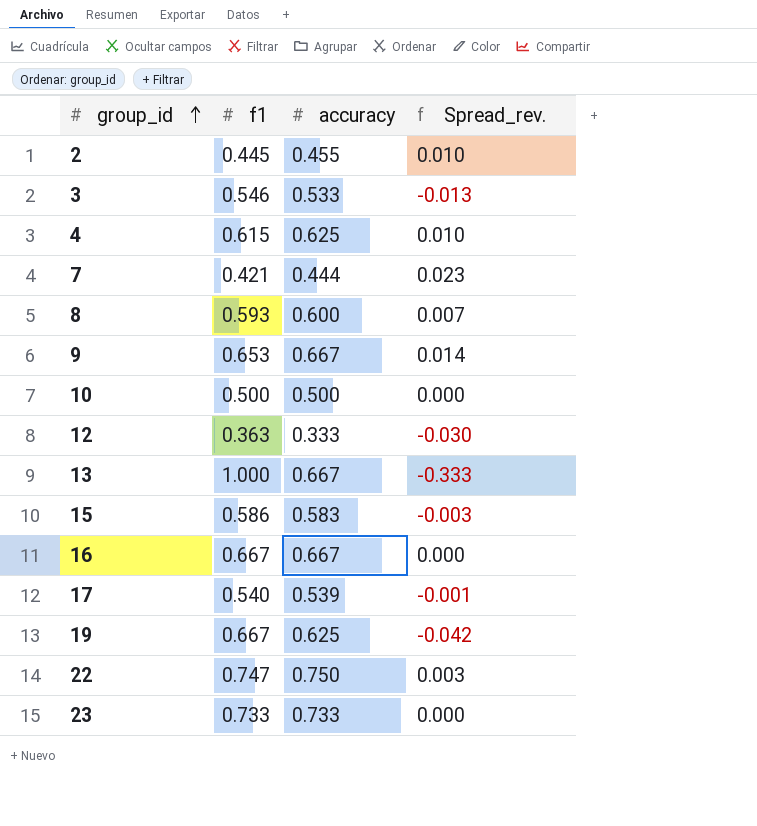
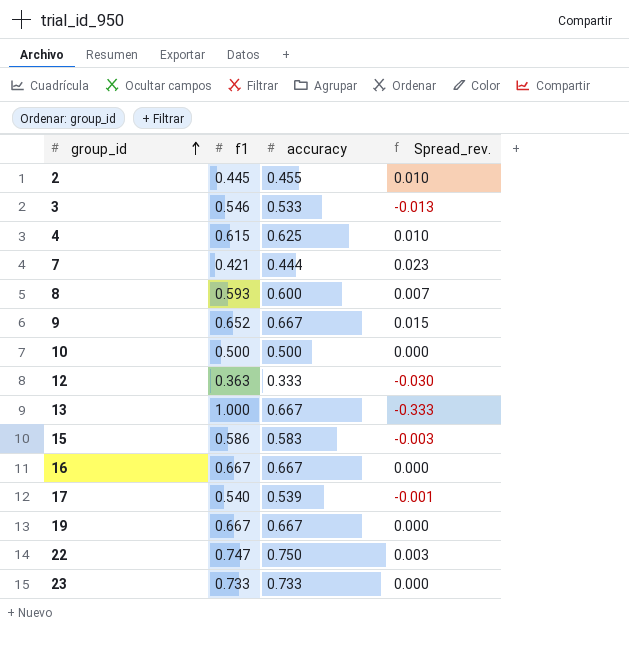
9 | f1: 0.653 -> 0.652
9 | Spread_rev.: 0.014 -> 0.015
19 | accuracy: 0.625 -> 0.667
19 | Spread_rev.: -0.042 -> 0.000

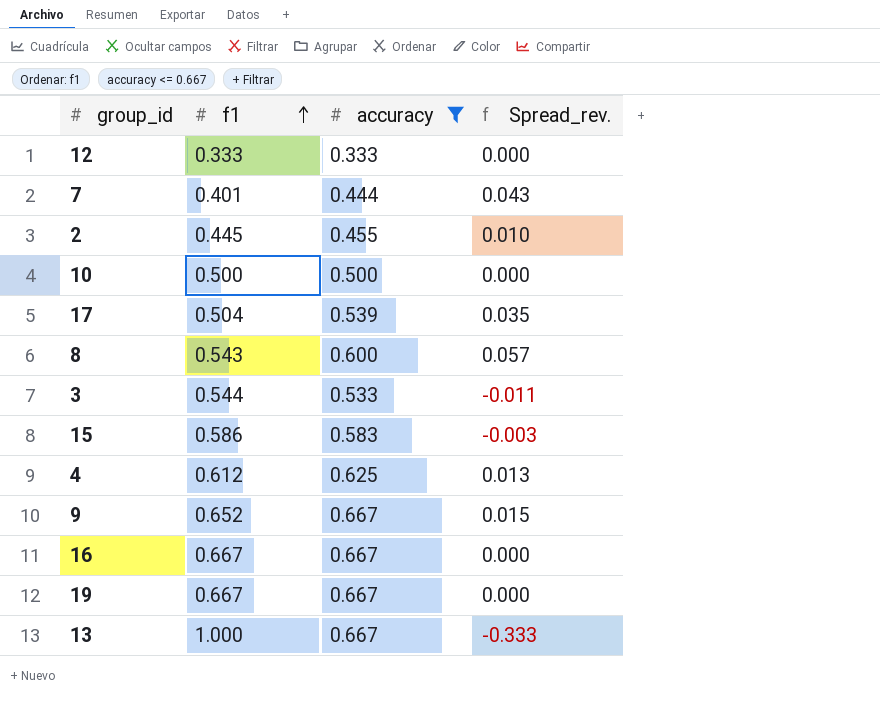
filter: none -> accuracy <= 0.667
row order: group_id ascending -> f1 ascending
12 | f1: 0.363 -> 0.333
12 | Spread_rev.: -0.030 -> 0.000
7 | f1: 0.421 -> 0.401
7 | Spread_rev.: 0.023 -> 0.043
17 | f1: 0.540 -> 0.504
17 | Spread_rev.: -0.001 -> 0.035
8 | f1: 0.593 -> 0.543
8 | Spread_rev.: 0.007 -> 0.057
3 | f1: 0.546 -> 0.544
3 | Spread_rev.: -0.013 -> -0.011
4 | f1: 0.615 -> 0.612
4 | Spread_rev.: 0.010 -> 0.013

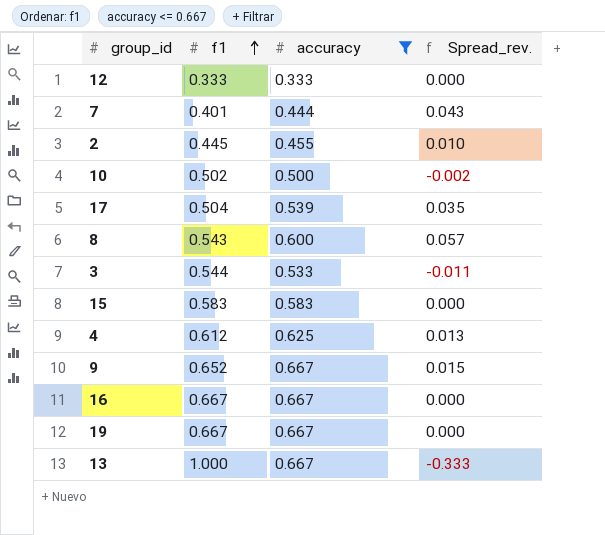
10 | f1: 0.500 -> 0.502
10 | Spread_rev.: 0.000 -> -0.002
15 | f1: 0.586 -> 0.583
15 | Spread_rev.: -0.003 -> 0.000

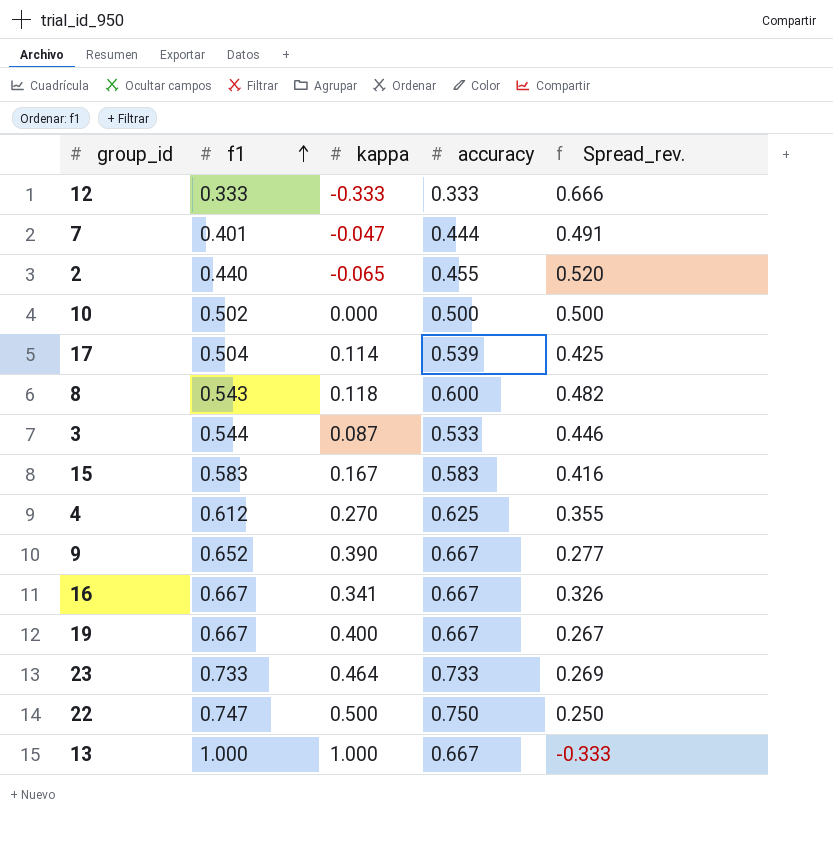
filter: accuracy <= 0.667 -> none
column kappa | position: none -> 3
column Spread_rev. | formula: [accuracy] - [f1] -> [accuracy] - [kappa]
2 | f1: 0.445 -> 0.440

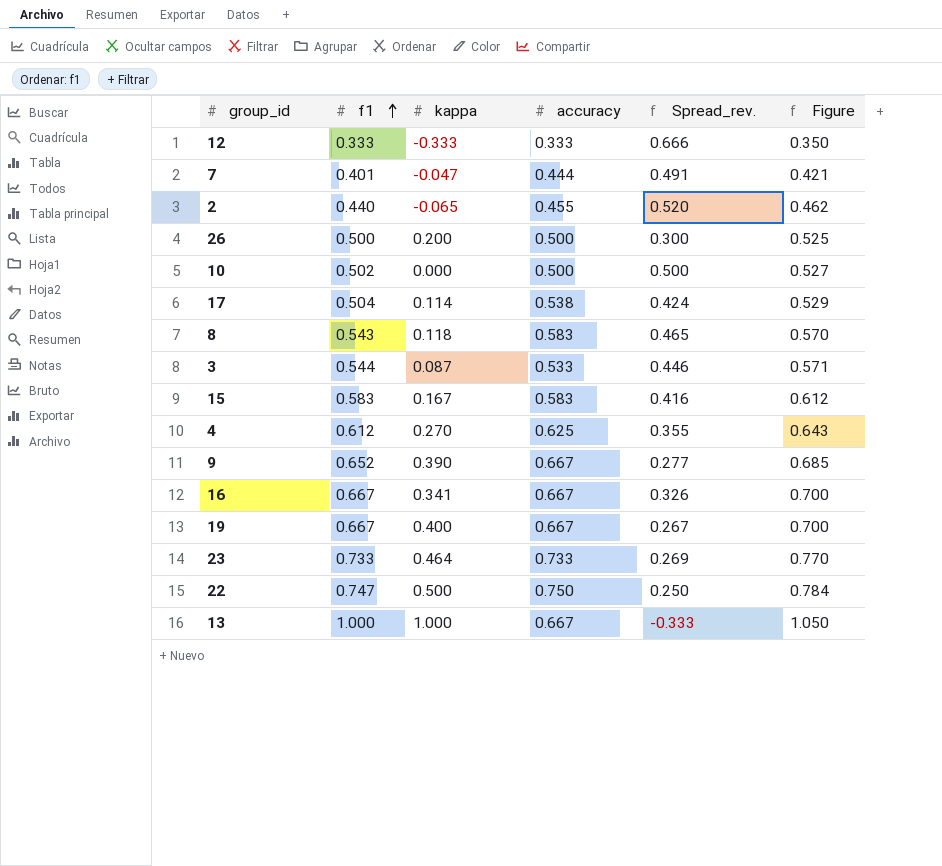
column Figure | formula: none -> [f1] * 1.05
row 26: none -> 0.500 | 0.200 | 0.500 | 0.300 | 0.525
17 | accuracy: 0.539 -> 0.538
17 | Spread_rev.: 0.425 -> 0.424
8 | accuracy: 0.600 -> 0.583
8 | Spread_rev.: 0.482 -> 0.465

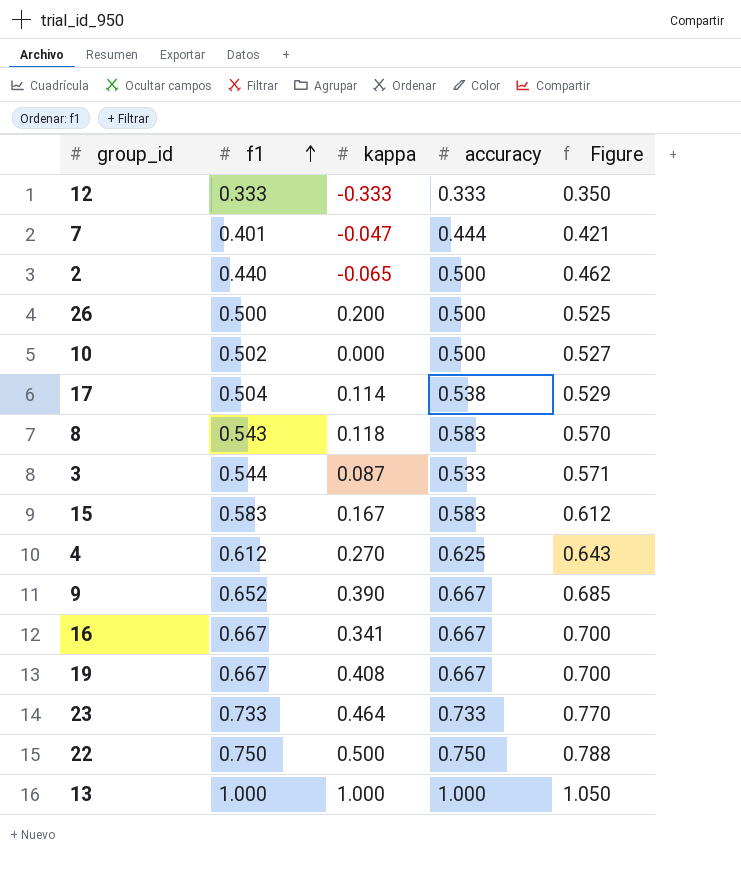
column Spread_rev. | formula: [accuracy] - [kappa] -> none
2 | accuracy: 0.455 -> 0.500
19 | kappa: 0.400 -> 0.408
22 | f1: 0.747 -> 0.750
22 | Figure: 0.784 -> 0.788
13 | accuracy: 0.667 -> 1.000

